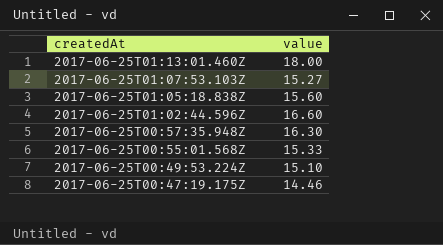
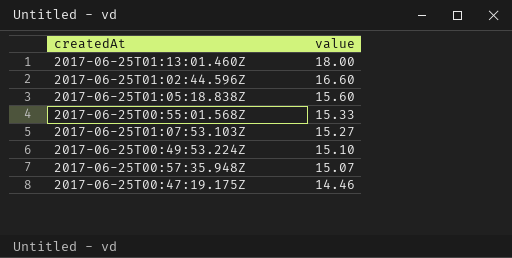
row order: createdAt descending -> value descending
2017-06-25T00:57:35.948Z | value: 16.30 -> 15.07

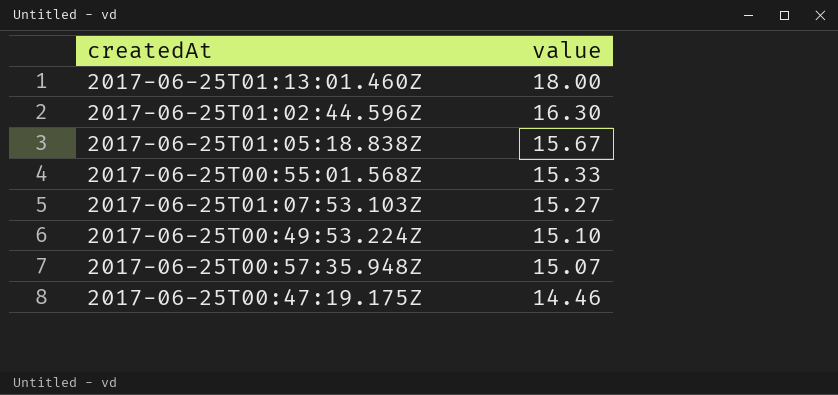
2017-06-25T01:02:44.596Z | value: 16.60 -> 16.30
2017-06-25T01:05:18.838Z | value: 15.60 -> 15.67

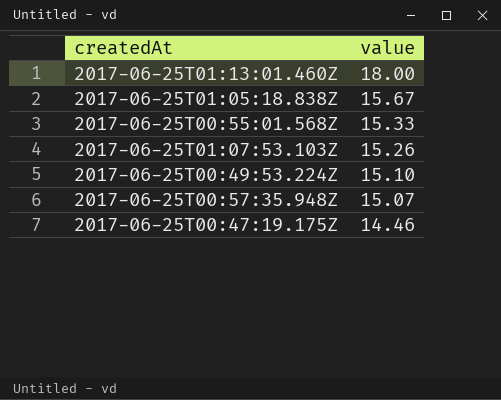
row 2017-06-25T01:02:44.596Z: 16.30 -> none
2017-06-25T01:07:53.103Z | value: 15.27 -> 15.26

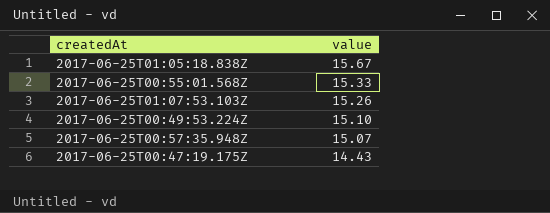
row 2017-06-25T01:13:01.460Z: 18.00 -> none
2017-06-25T00:47:19.175Z | value: 14.46 -> 14.43

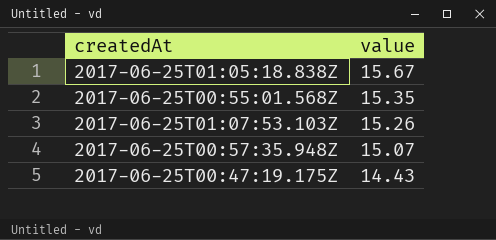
row 2017-06-25T00:49:53.224Z: 15.10 -> none
2017-06-25T00:55:01.568Z | value: 15.33 -> 15.35

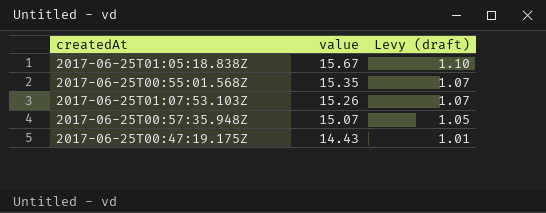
column Levy (draft) | formula: none -> [value] * 0.07

